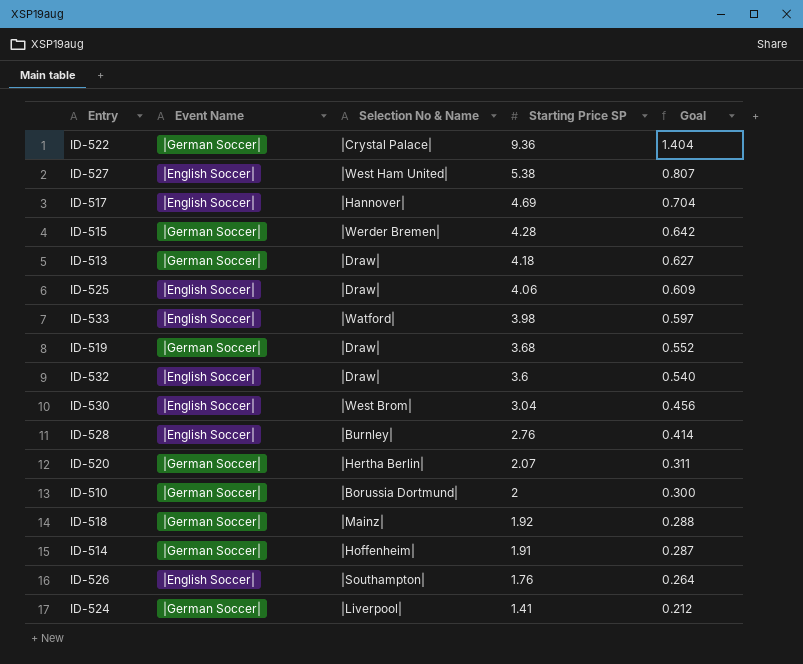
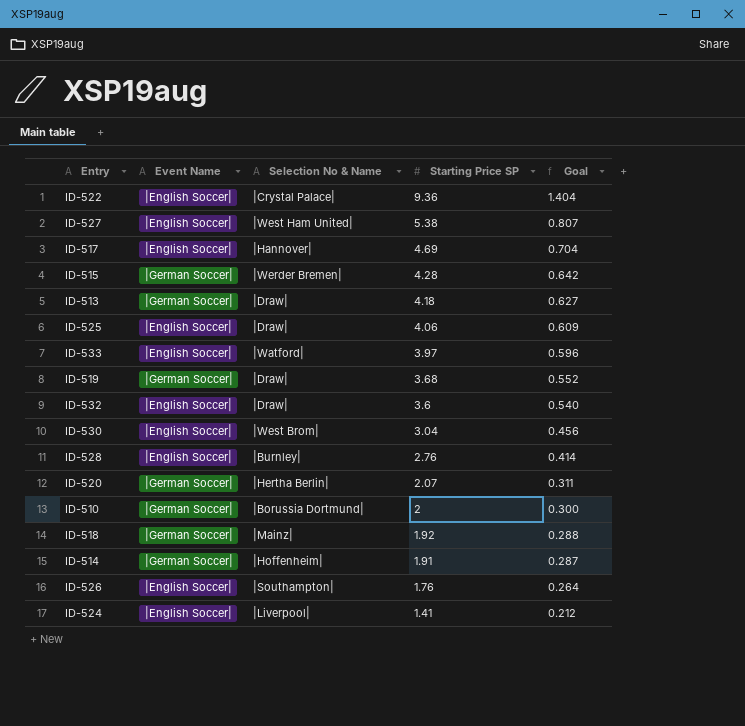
ID-522 | Event Name: |German Soccer| -> |English Soccer|
ID-533 | Starting Price SP: 3.98 -> 3.97
ID-533 | Goal: 0.597 -> 0.596
ID-524 | Event Name: |German Soccer| -> |English Soccer|

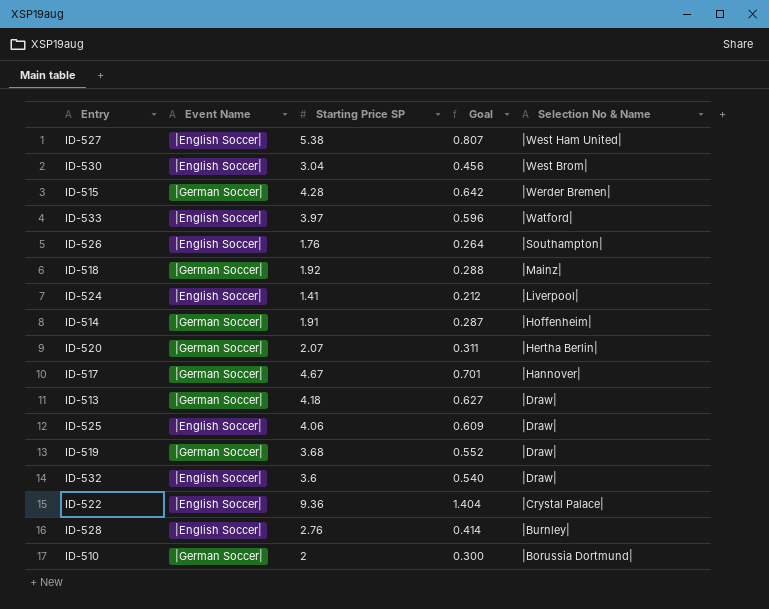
row order: Starting Price SP descending -> Selection No & Name descending
column Selection No & Name | position: 3 -> 5
ID-517 | Event Name: |English Soccer| -> |German Soccer|
ID-517 | Starting Price SP: 4.69 -> 4.67
ID-517 | Goal: 0.704 -> 0.701

